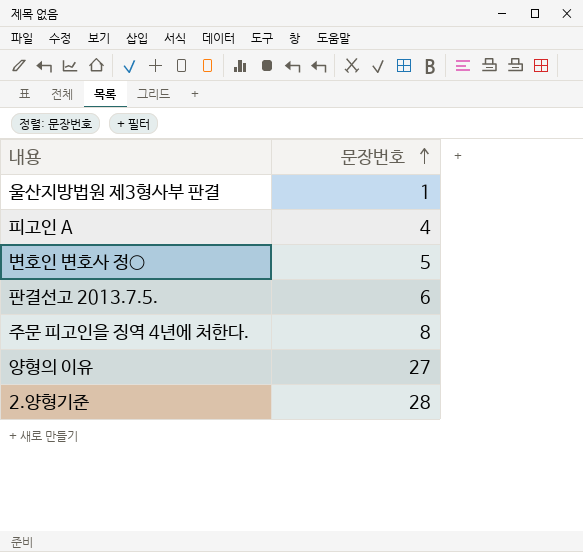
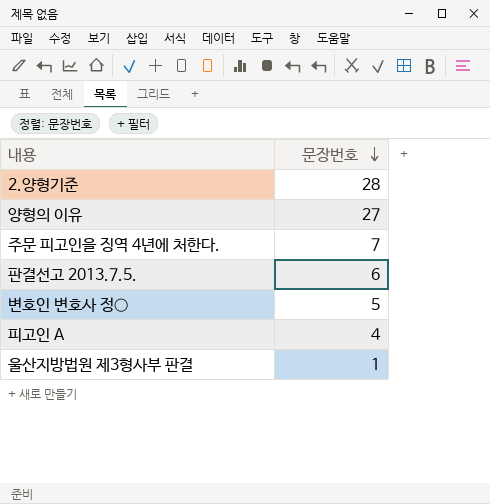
row order: 문장번호 ascending -> 문장번호 descending
주문 피고인을 징역 4년에 처한다. | 문장번호: 8 -> 7

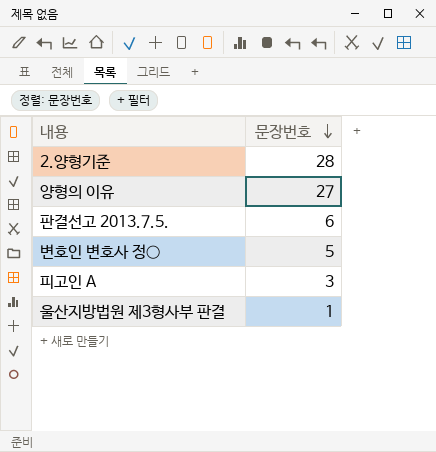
row 주문 피고인을 징역 4년에 처한다.: 7 -> none
피고인 A | 문장번호: 4 -> 3

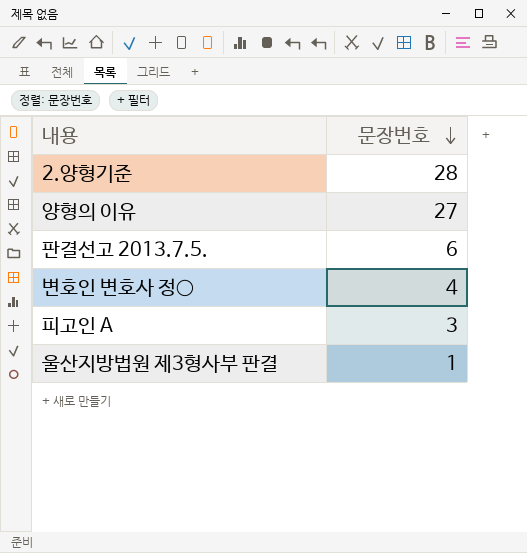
변호인 변호사 정○ | 문장번호: 5 -> 4

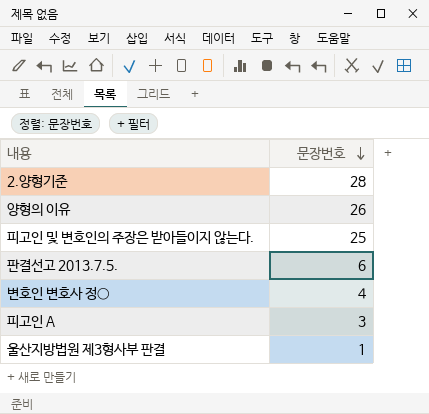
양형의 이유 | 문장번호: 27 -> 26
row 피고인 및 변호인의 주장은 받아들이지 않는다.: none -> 25

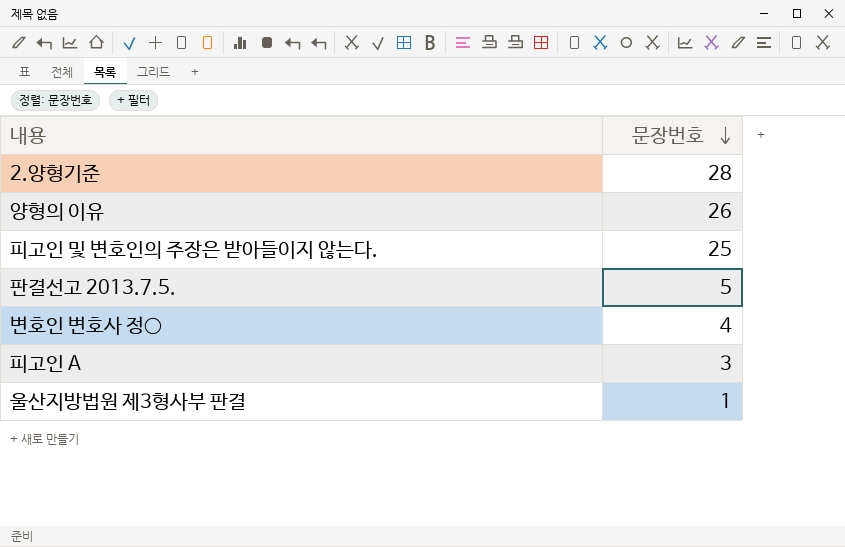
판결선고 2013.7.5. | 문장번호: 6 -> 5

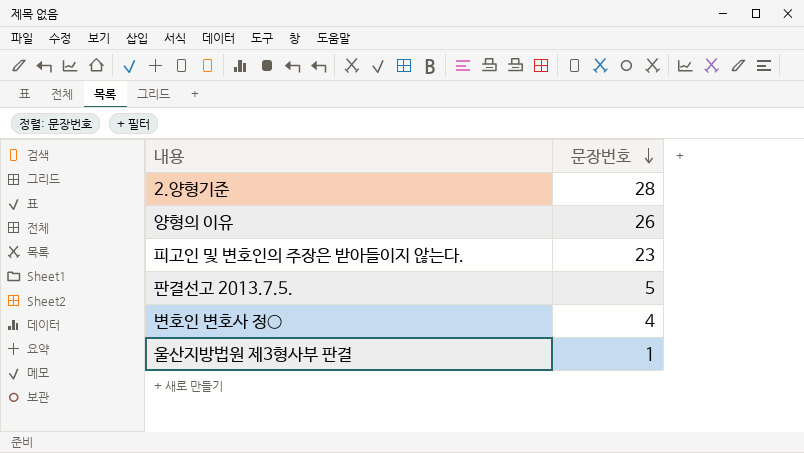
row 피고인 A: 3 -> none
피고인 및 변호인의 주장은 받아들이지 않는다. | 문장번호: 25 -> 23

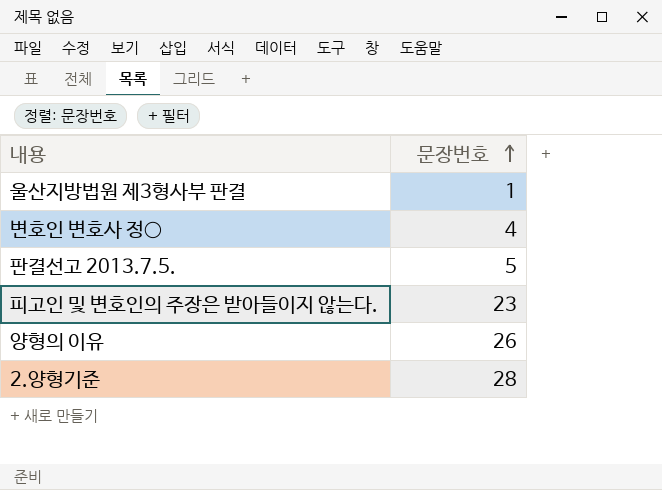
row order: 문장번호 descending -> 문장번호 ascending

